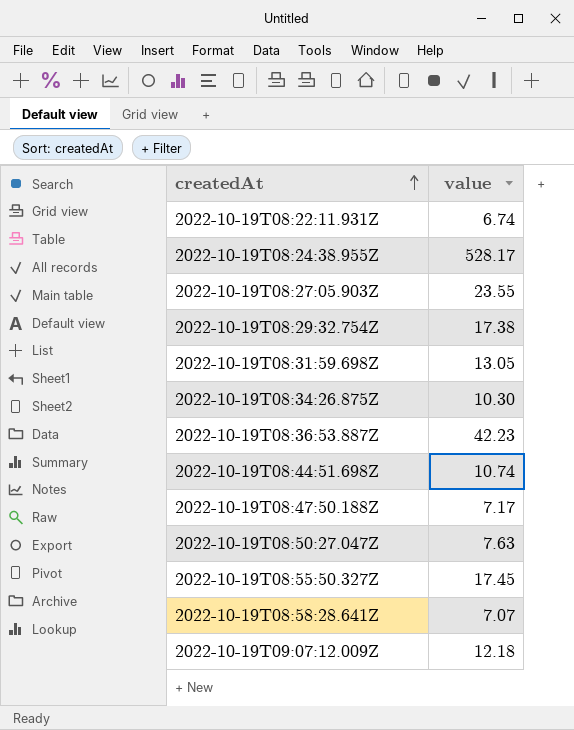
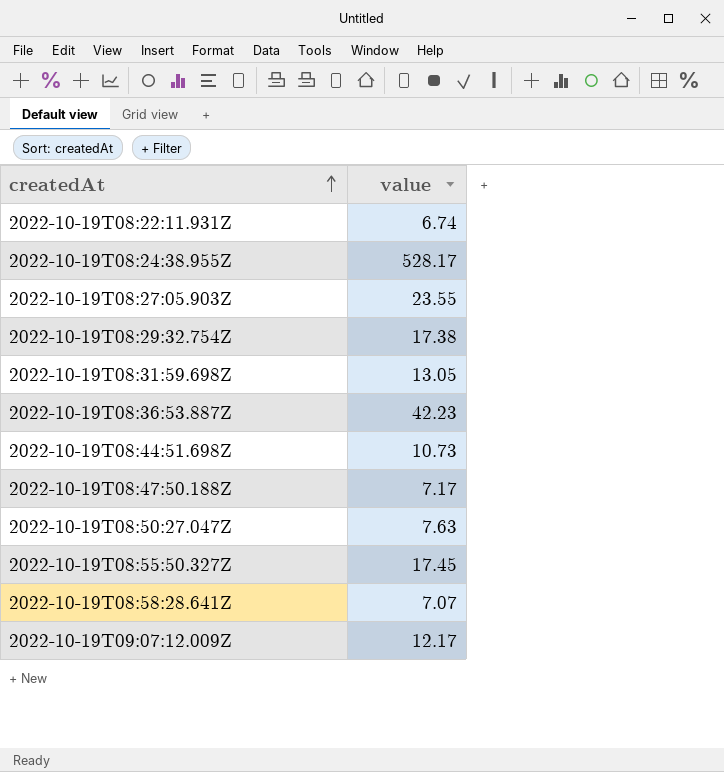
row 2022-10-19T08:34:26.875Z: 10.30 -> none
2022-10-19T08:44:51.698Z | value: 10.74 -> 10.73
2022-10-19T09:07:12.009Z | value: 12.18 -> 12.17

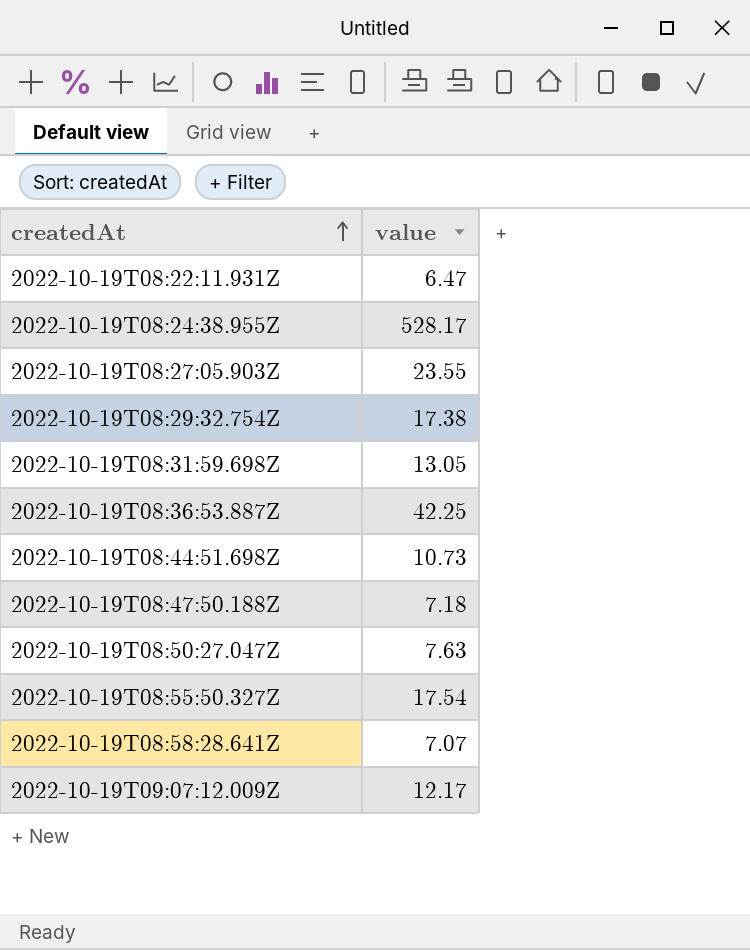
2022-10-19T08:22:11.931Z | value: 6.74 -> 6.47
2022-10-19T08:36:53.887Z | value: 42.23 -> 42.25
2022-10-19T08:47:50.188Z | value: 7.17 -> 7.18
2022-10-19T08:55:50.327Z | value: 17.45 -> 17.54

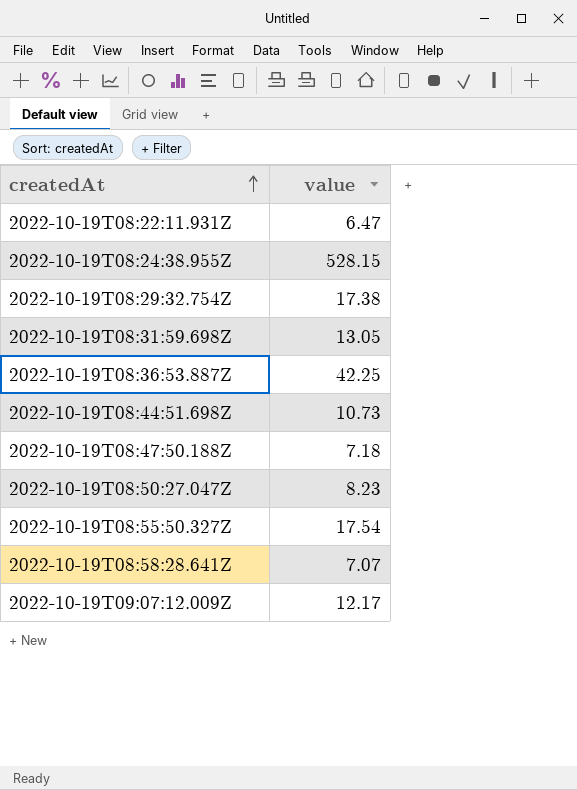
row 2022-10-19T08:27:05.903Z: 23.55 -> none
2022-10-19T08:24:38.955Z | value: 528.17 -> 528.15
2022-10-19T08:50:27.047Z | value: 7.63 -> 8.23

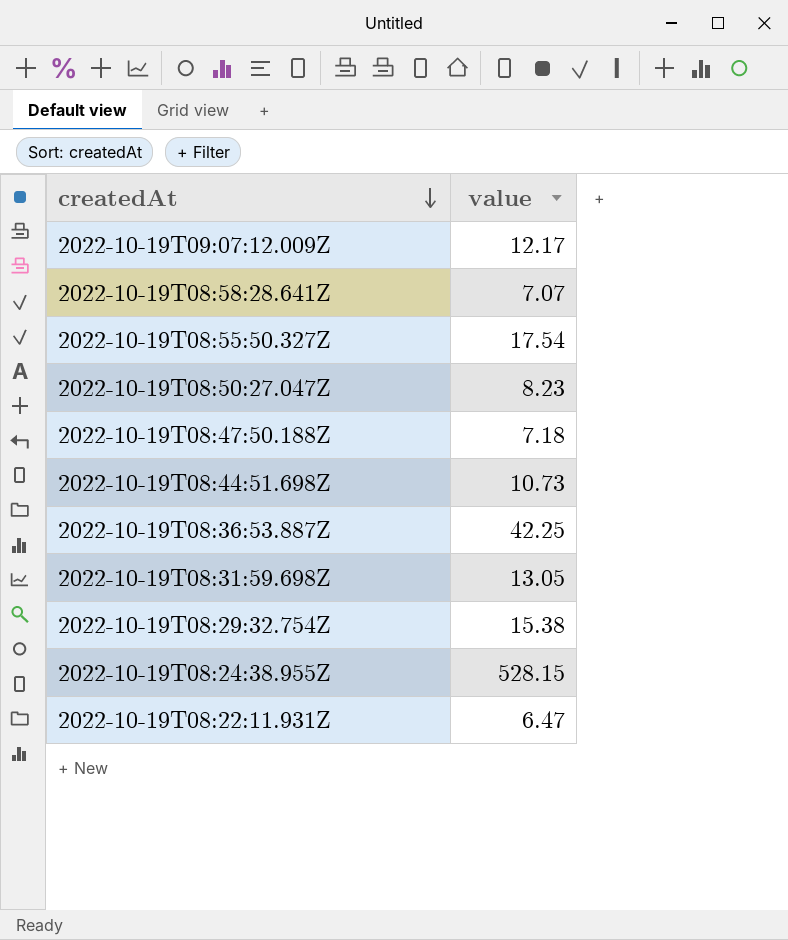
row order: createdAt ascending -> createdAt descending
2022-10-19T08:29:32.754Z | value: 17.38 -> 15.38

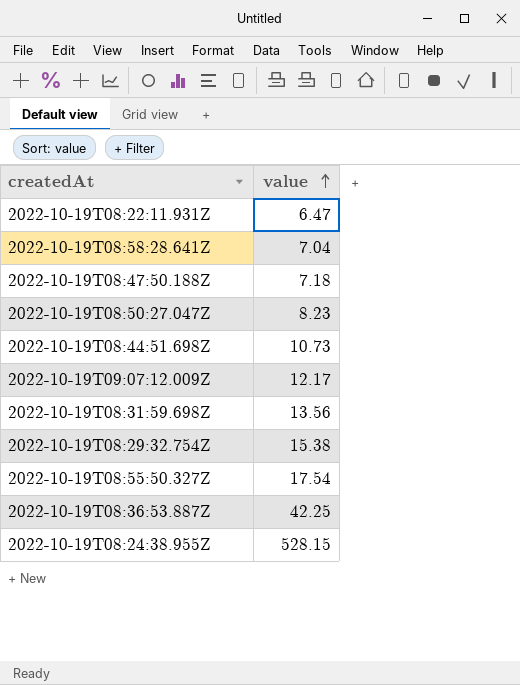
row order: createdAt descending -> value ascending
2022-10-19T08:58:28.641Z | value: 7.07 -> 7.04
2022-10-19T08:31:59.698Z | value: 13.05 -> 13.56

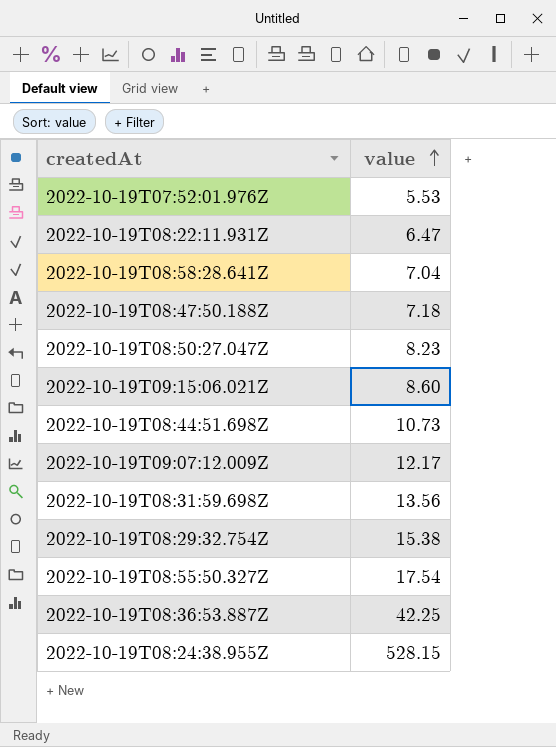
row 2022-10-19T07:52:01.976Z: none -> 5.53
row 2022-10-19T09:15:06.021Z: none -> 8.60

